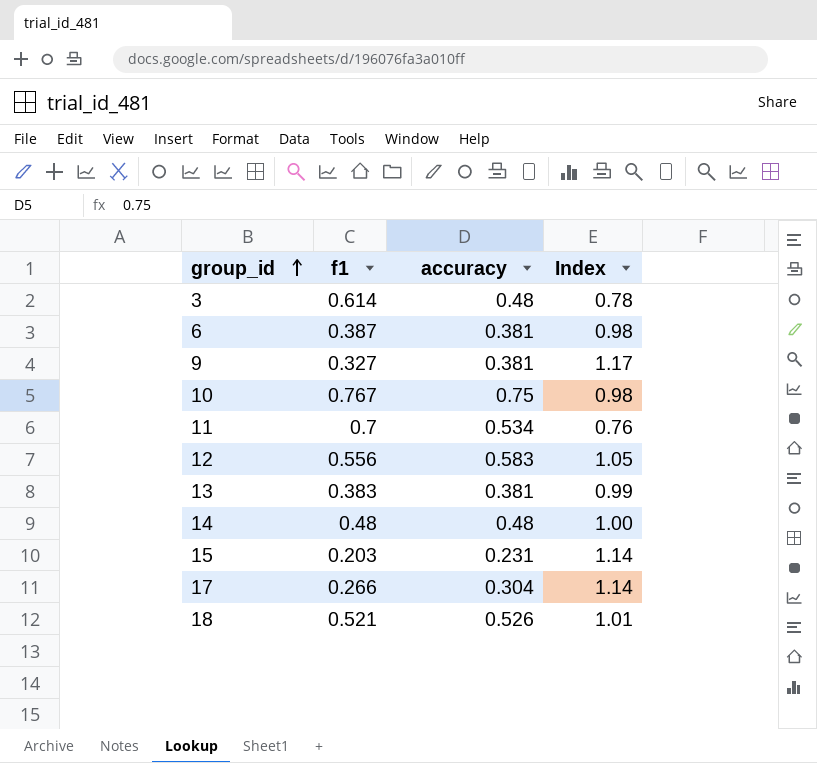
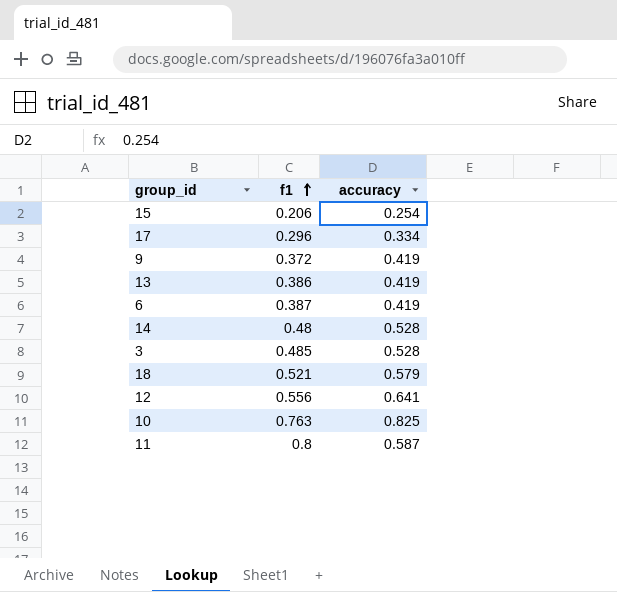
row order: group_id ascending -> f1 ascending
column Index | formula: [accuracy] / [f1] -> none
15 | f1: 0.203 -> 0.206
15 | accuracy: 0.231 -> 0.254
17 | f1: 0.266 -> 0.296
17 | accuracy: 0.304 -> 0.334
9 | f1: 0.327 -> 0.372
9 | accuracy: 0.381 -> 0.419
13 | f1: 0.383 -> 0.386
13 | accuracy: 0.381 -> 0.419
6 | accuracy: 0.381 -> 0.419
14 | accuracy: 0.48 -> 0.528
3 | f1: 0.614 -> 0.485
3 | accuracy: 0.48 -> 0.528
18 | accuracy: 0.526 -> 0.579
12 | accuracy: 0.583 -> 0.641
10 | f1: 0.767 -> 0.763
10 | accuracy: 0.75 -> 0.825
11 | f1: 0.7 -> 0.8
11 | accuracy: 0.534 -> 0.587

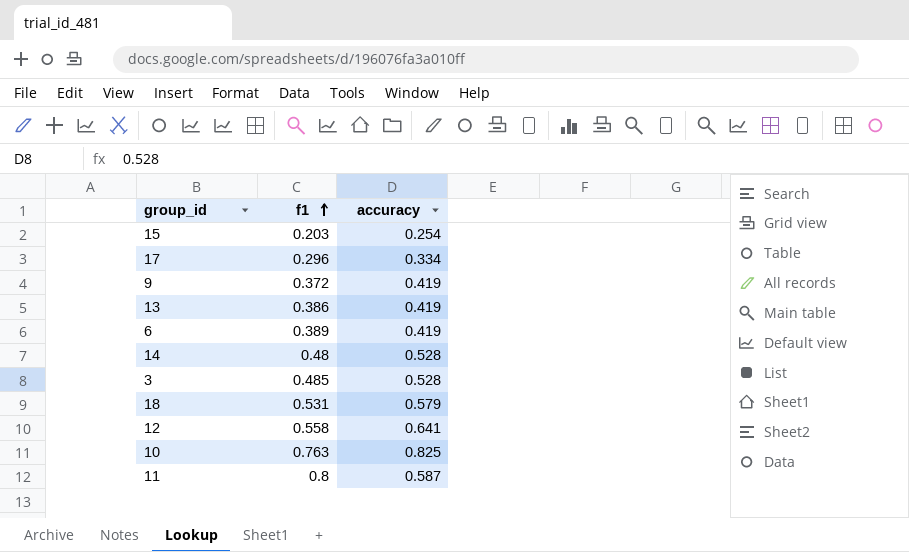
15 | f1: 0.206 -> 0.203
6 | f1: 0.387 -> 0.389
18 | f1: 0.521 -> 0.531
12 | f1: 0.556 -> 0.558

